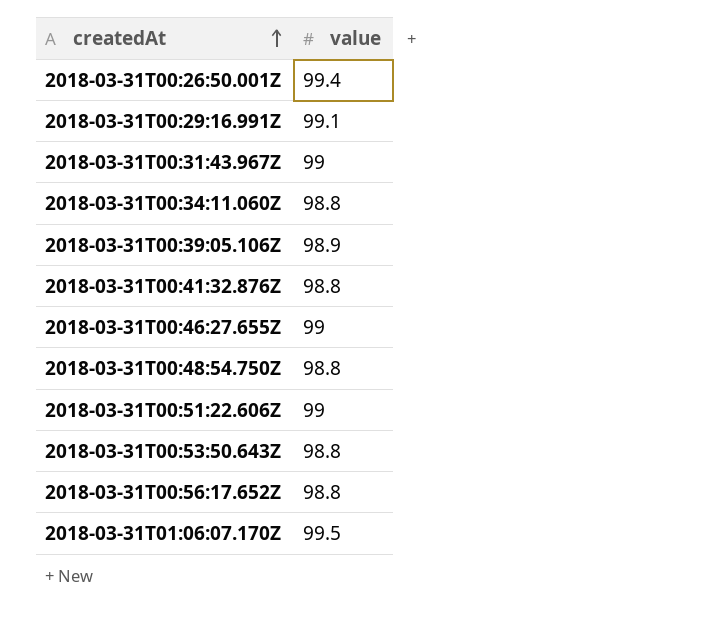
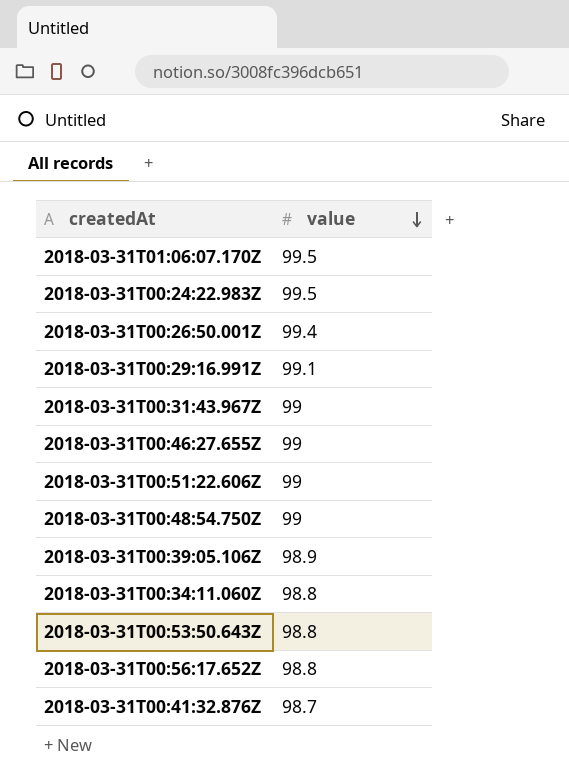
row order: createdAt ascending -> value descending
row 2018-03-31T00:24:22.983Z: none -> 99.5
2018-03-31T00:48:54.750Z | value: 98.8 -> 99
2018-03-31T00:41:32.876Z | value: 98.8 -> 98.7

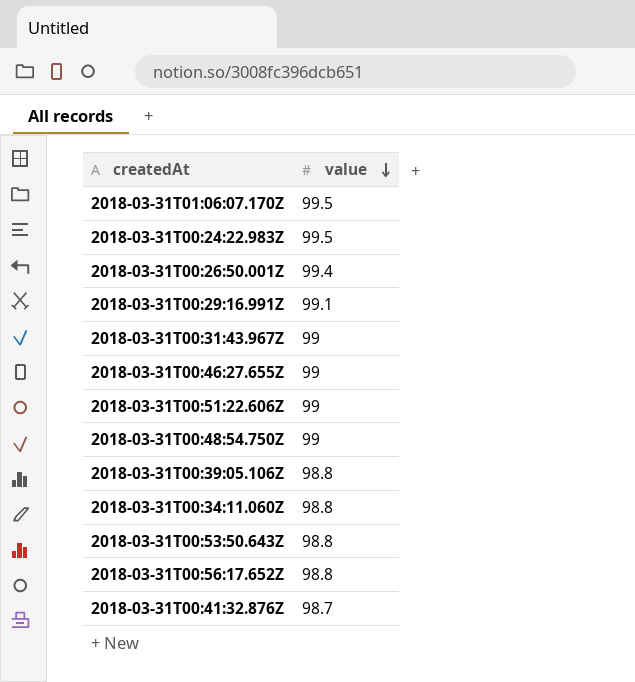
2018-03-31T00:39:05.106Z | value: 98.9 -> 98.8

